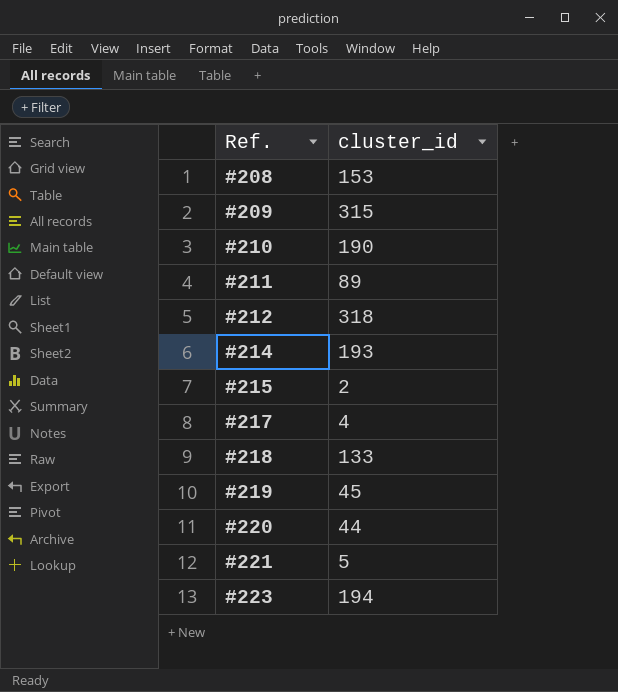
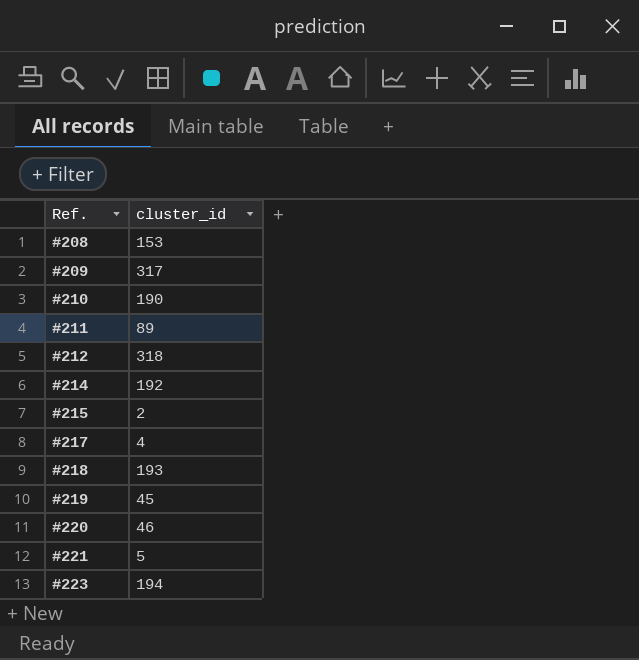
#209 | cluster_id: 315 -> 317
#214 | cluster_id: 193 -> 192
#218 | cluster_id: 133 -> 193
#220 | cluster_id: 44 -> 46

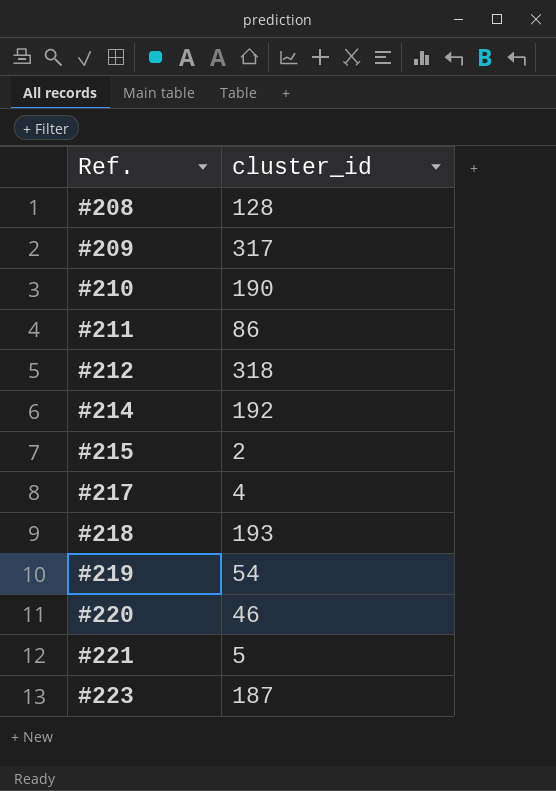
#208 | cluster_id: 153 -> 128
#211 | cluster_id: 89 -> 86
#219 | cluster_id: 45 -> 54
#223 | cluster_id: 194 -> 187

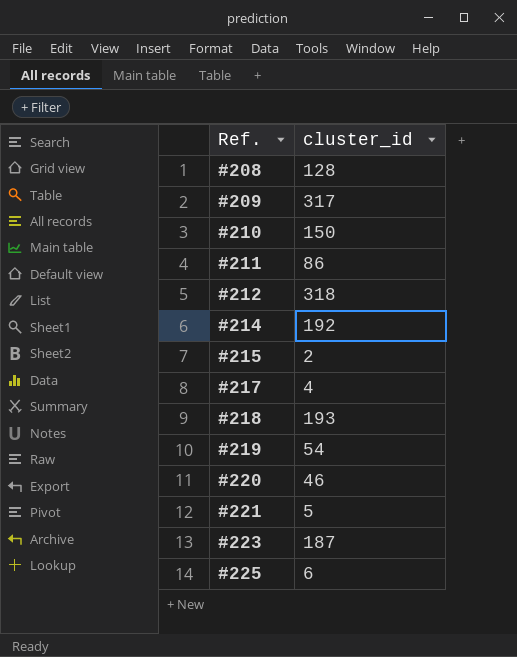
#210 | cluster_id: 190 -> 150
row #225: none -> 6

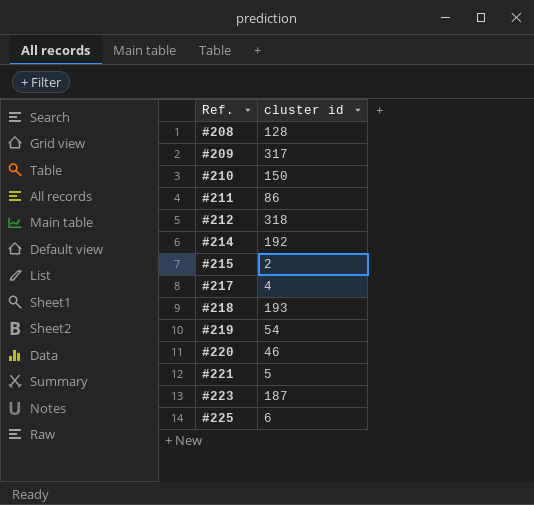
column name: cluster_id -> cluster id

